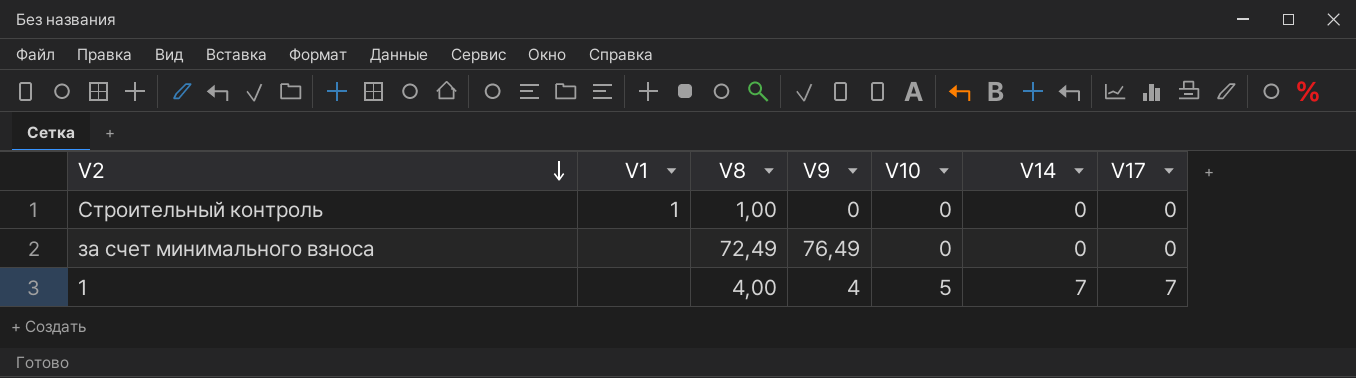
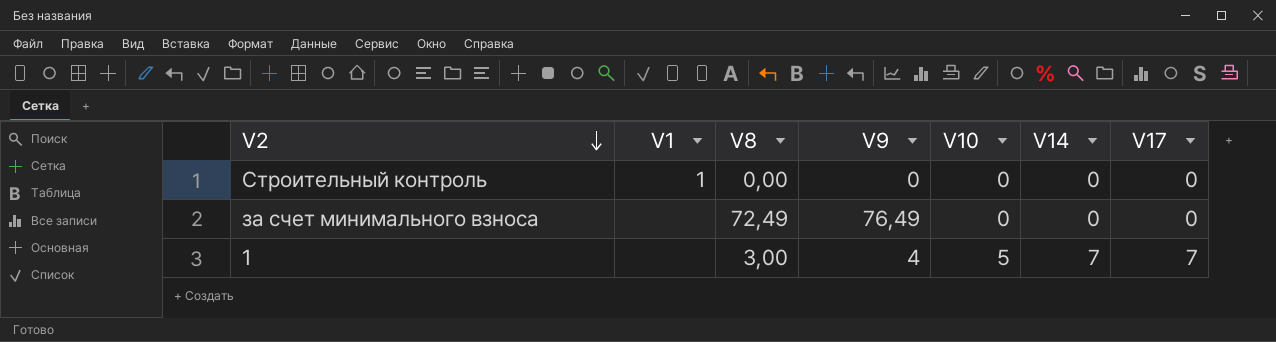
Строительный контроль | V8: 1,00 -> 0,00
1 | V8: 4,00 -> 3,00

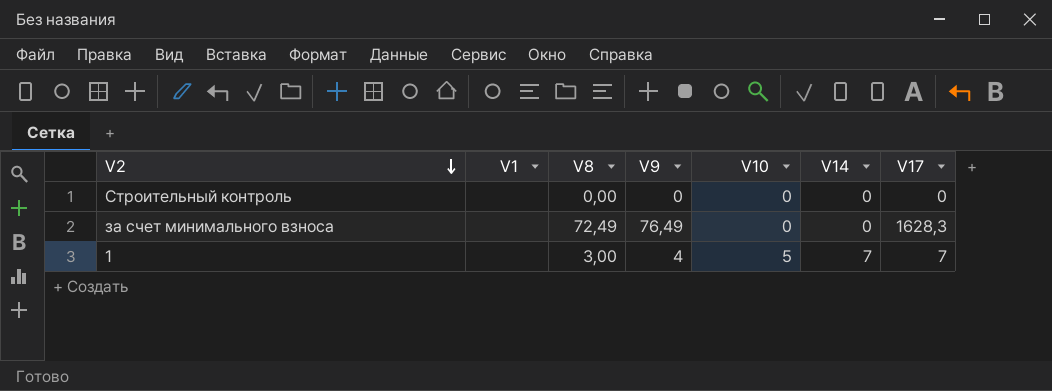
Строительный контроль | V1: 1 -> none
за счет минимального взноса | V17: 0 -> 1628,3

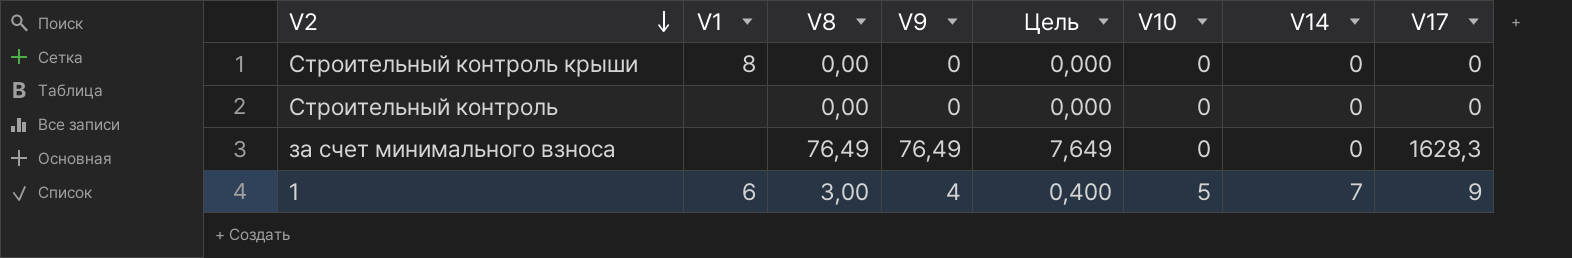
column Цель | formula: none -> [V9] * 0,1
row Строительный контроль крыши: none -> 8 | 0,00 | 0 | 0,000 | 0 | 0 | 0
за счет минимального взноса | V8: 72,49 -> 76,49
1 | V1: none -> 6
1 | V17: 7 -> 9

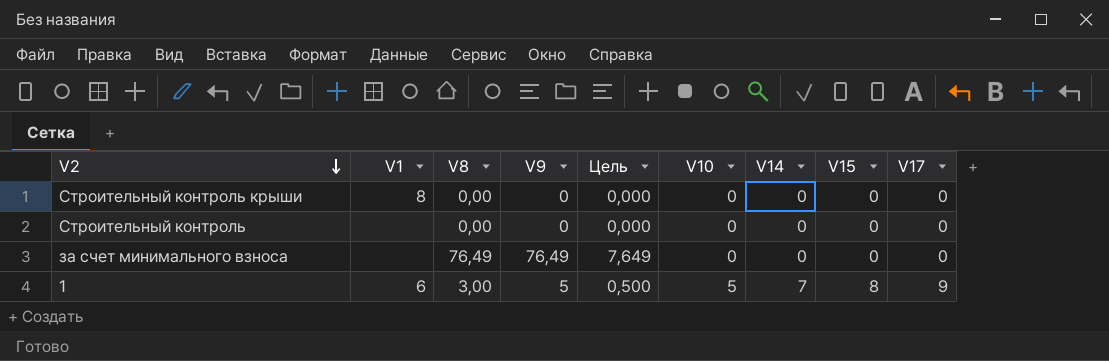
column V15 | position: none -> 8
за счет минимального взноса | V17: 1628,3 -> 0
1 | V9: 4 -> 5
1 | Цель: 0,400 -> 0,500

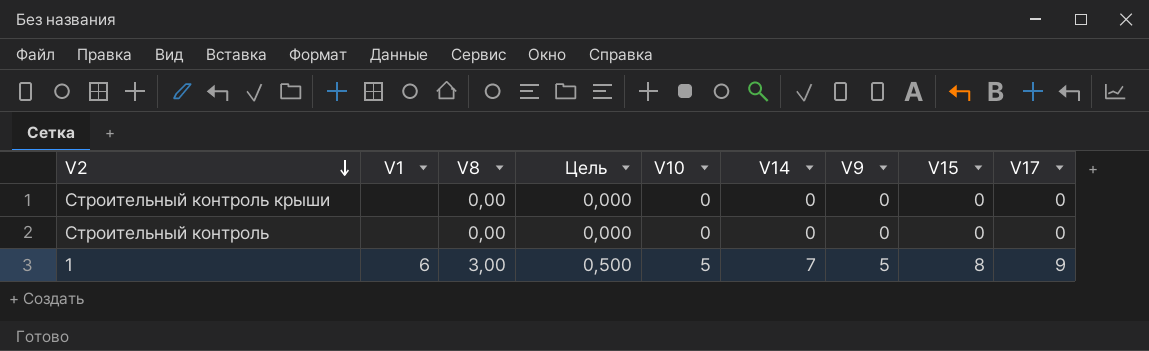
column V9 | position: 4 -> 7
row за счет минимального взноса: none | 76,49 | 76,49 | 7,649 | 0 | 0 | 0 | 0 -> none
Строительный контроль крыши | V1: 8 -> none

